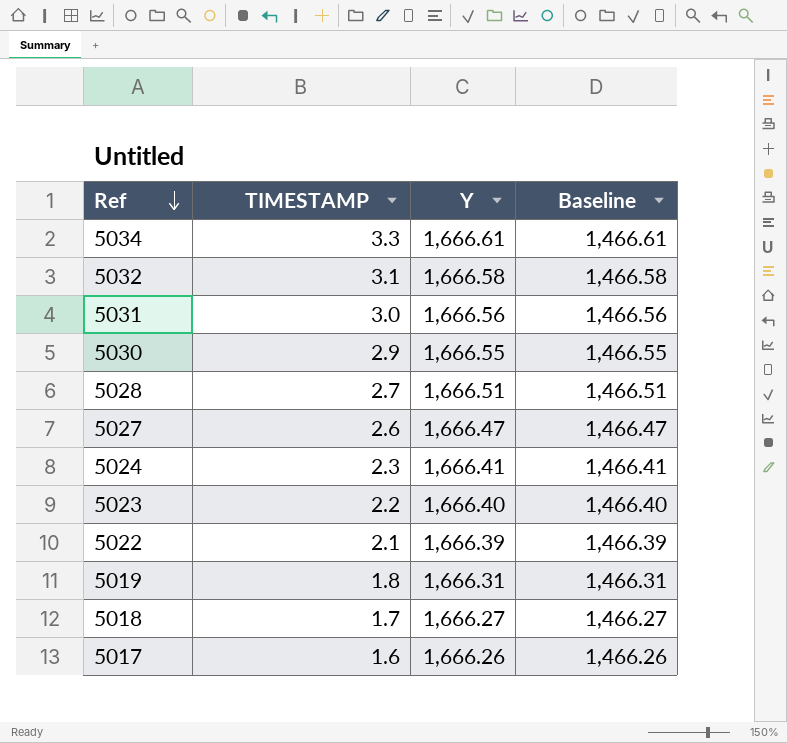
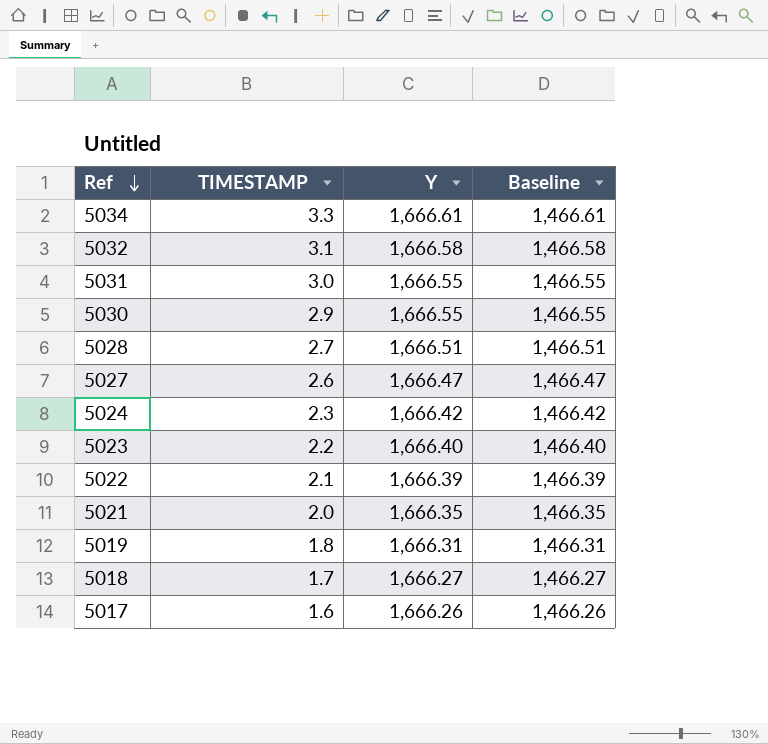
5031 | Y: 1,666.56 -> 1,666.55
5031 | Baseline: 1,466.56 -> 1,466.55
5024 | Y: 1,666.41 -> 1,666.42
5024 | Baseline: 1,466.41 -> 1,466.42
row 5021: none -> 2.0 | 1,666.35 | 1,466.35

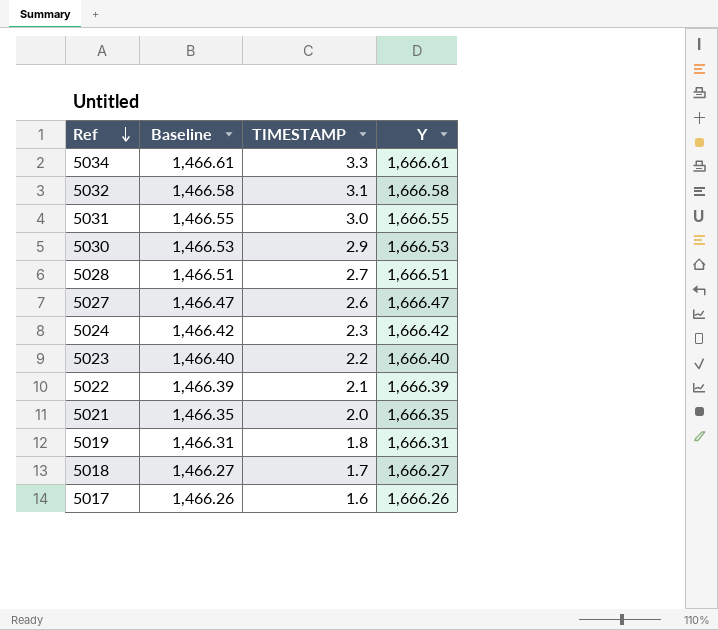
column Baseline | position: 4 -> 2
5030 | Baseline: 1,466.55 -> 1,466.53
5030 | Y: 1,666.55 -> 1,666.53

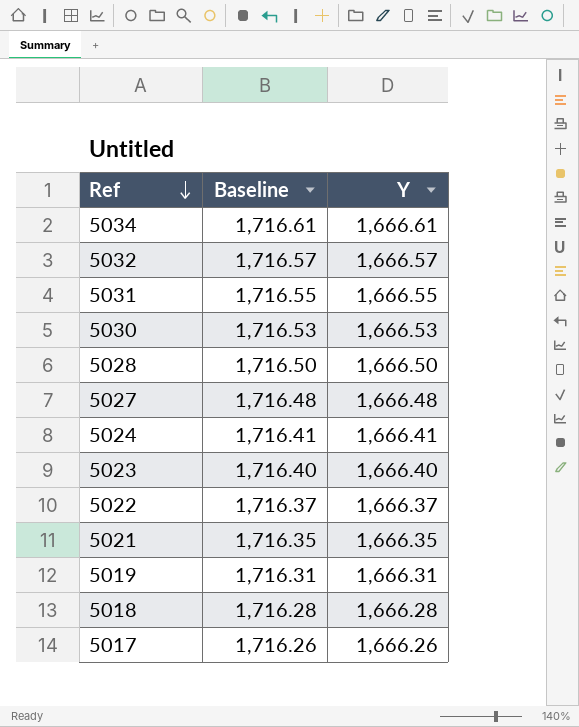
column TIMESTAMP | position: 3 -> none
column Baseline | formula: [Y] - 200 -> [Y] + 50
5032 | Y: 1,666.58 -> 1,666.57
5028 | Y: 1,666.51 -> 1,666.50
5027 | Y: 1,666.47 -> 1,666.48
5024 | Y: 1,666.42 -> 1,666.41
5022 | Y: 1,666.39 -> 1,666.37
5018 | Y: 1,666.27 -> 1,666.28

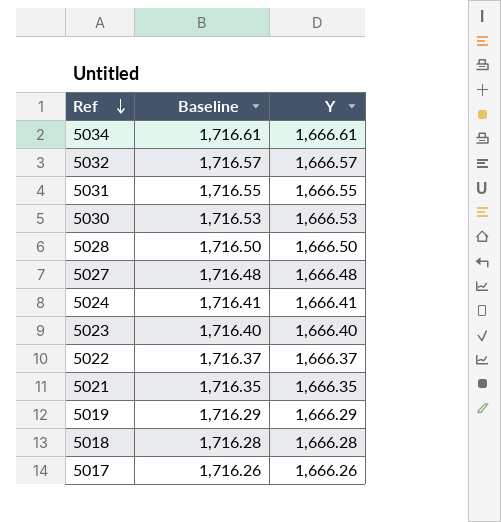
5019 | Baseline: 1,716.31 -> 1,716.29
5019 | Y: 1,666.31 -> 1,666.29

